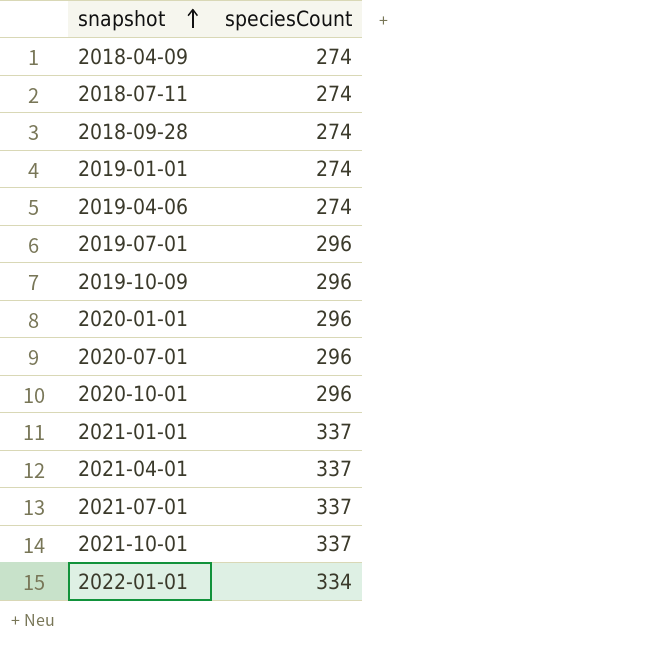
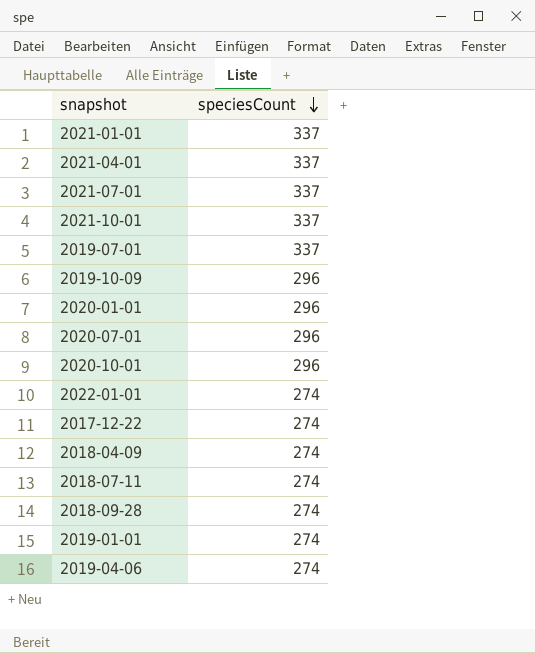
row order: snapshot ascending -> speciesCount descending
2019-07-01 | speciesCount: 296 -> 337
2022-01-01 | speciesCount: 334 -> 274
row 2017-12-22: none -> 274

